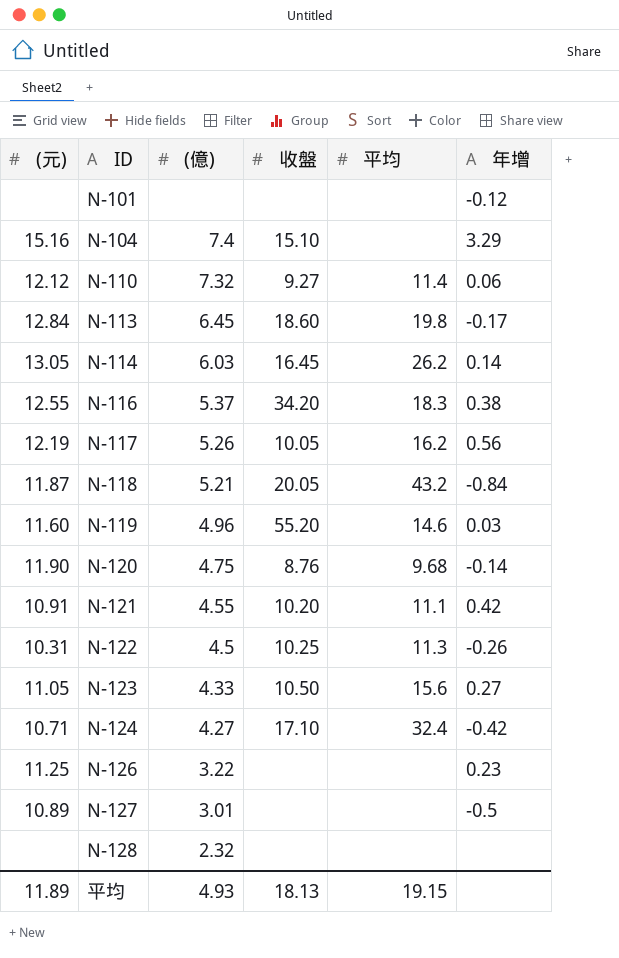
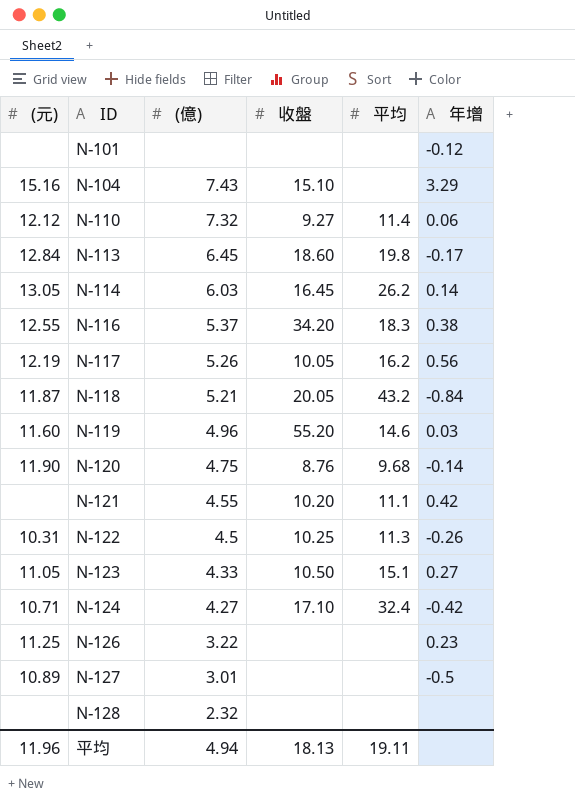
N-104 | (億): 7.4 -> 7.43
N-121 | (元): 10.91 -> none
N-123 | 平均: 15.6 -> 15.1
平均 | (元): 11.89 -> 11.96
平均 | (億): 4.93 -> 4.94
平均 | 平均: 19.15 -> 19.11

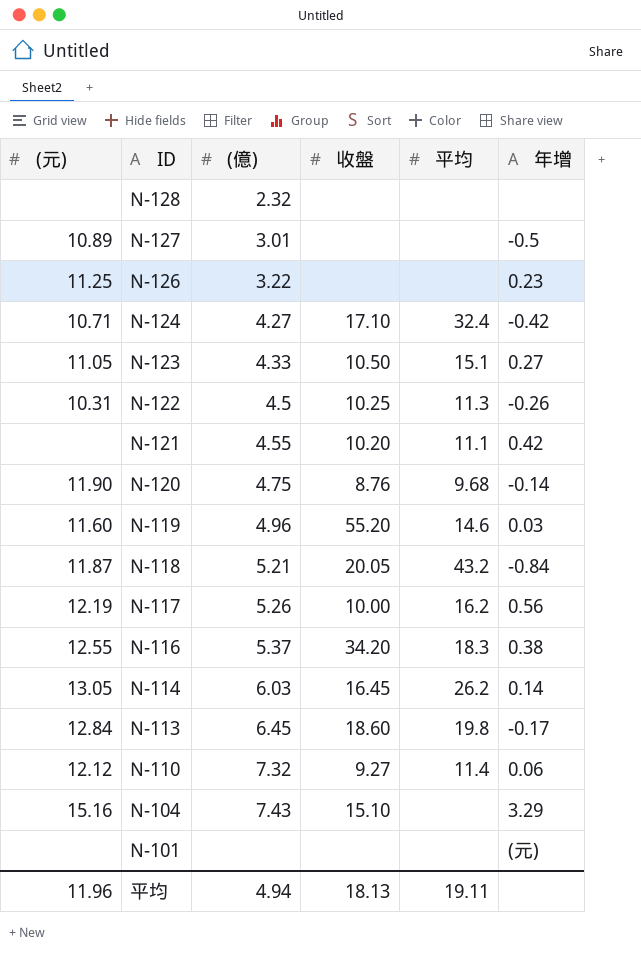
row order: ID ascending -> ID descending
N-117 | 收盤: 10.05 -> 10.00
N-101 | 年增: -0.12 -> (元)

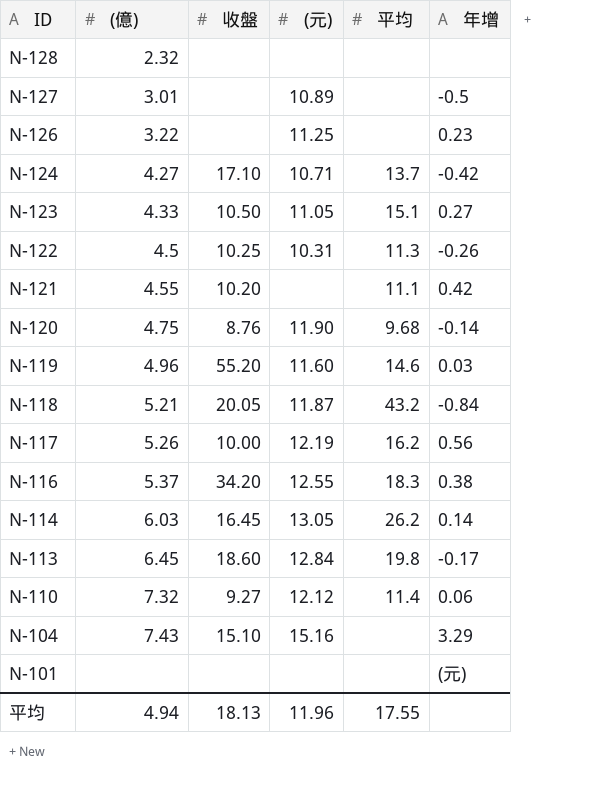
column (元) | position: 1 -> 4
N-124 | 平均: 32.4 -> 13.7
平均 | 平均: 19.11 -> 17.55

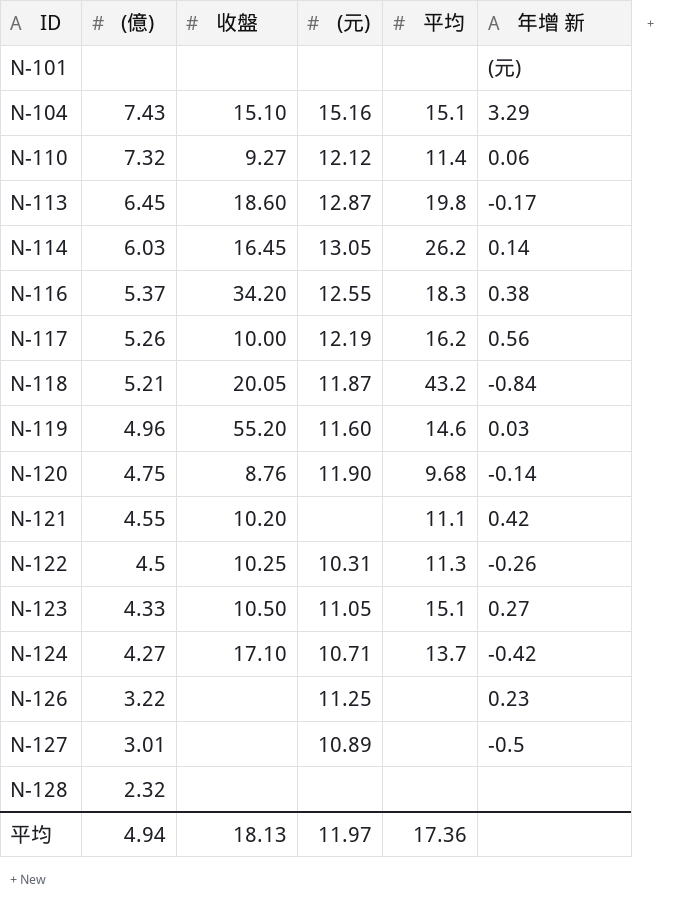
row order: ID descending -> ID ascending
column name: 年增 -> 年增 新
N-104 | 平均: none -> 15.1
N-113 | (元): 12.84 -> 12.87
平均 | (元): 11.96 -> 11.97
平均 | 平均: 17.55 -> 17.36

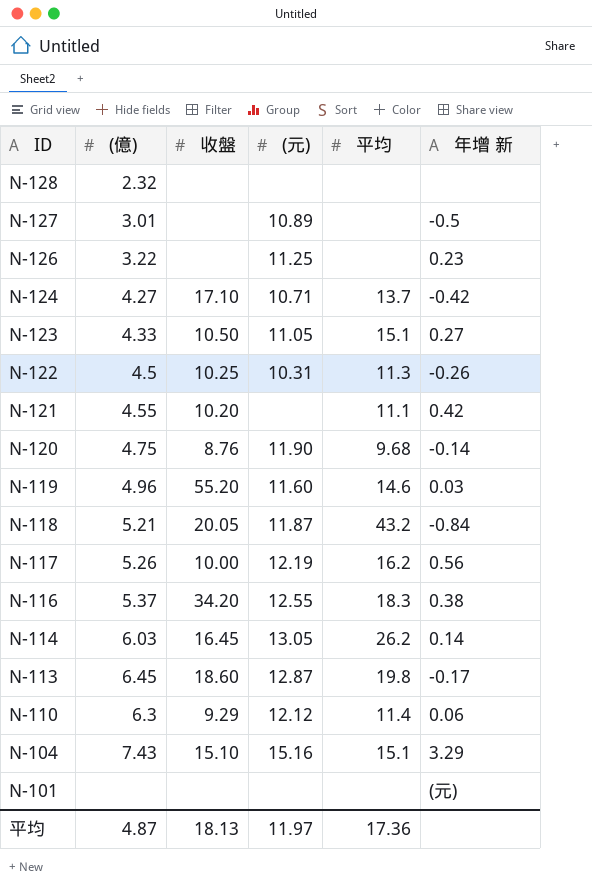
row order: ID ascending -> ID descending
N-110 | (億): 7.32 -> 6.3
N-110 | 收盤: 9.27 -> 9.29
平均 | (億): 4.94 -> 4.87

